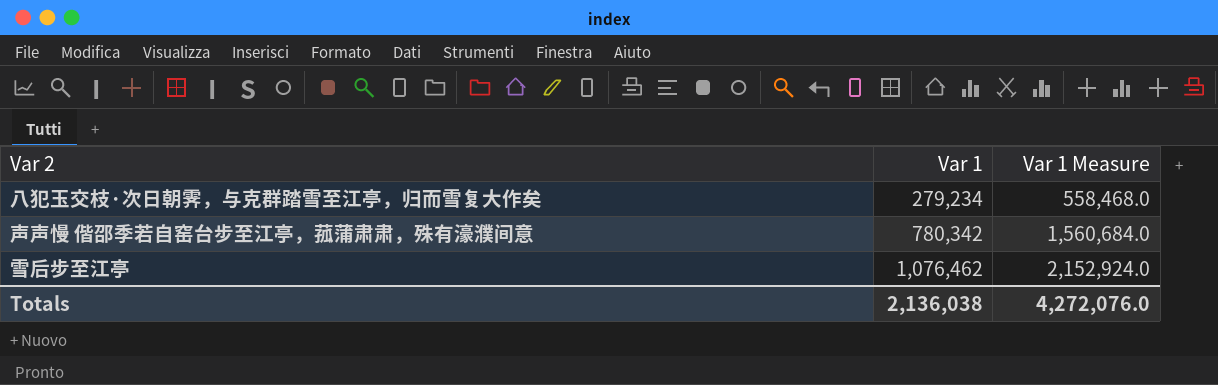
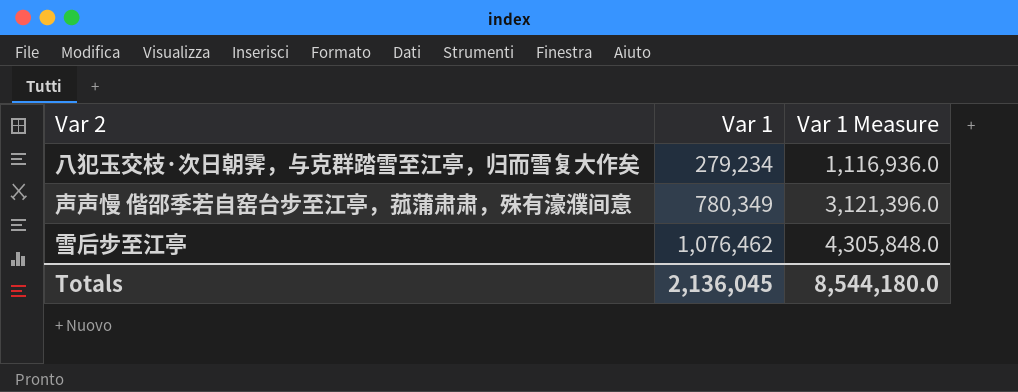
column Var 1 Measure | formula: [Var 1] * 2 -> [Var 1] * 4
声声慢 偕邵季若自窑台步至江亭，菰蒲肃肃，殊有濠濮间意 | Var 1: 780,342 -> 780,349
Totals | Var 1: 2,136,038 -> 2,136,045
Totals | Var 1 Measure: 4,272,076.0 -> 8,544,180.0

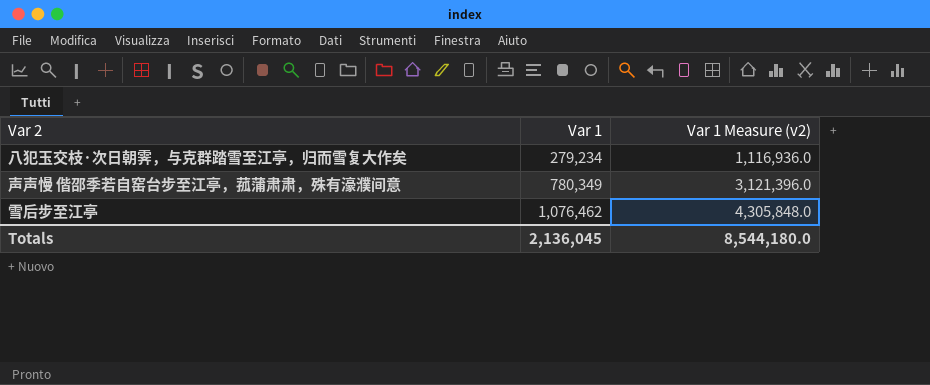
column name: Var 1 Measure -> Var 1 Measure (v2)

